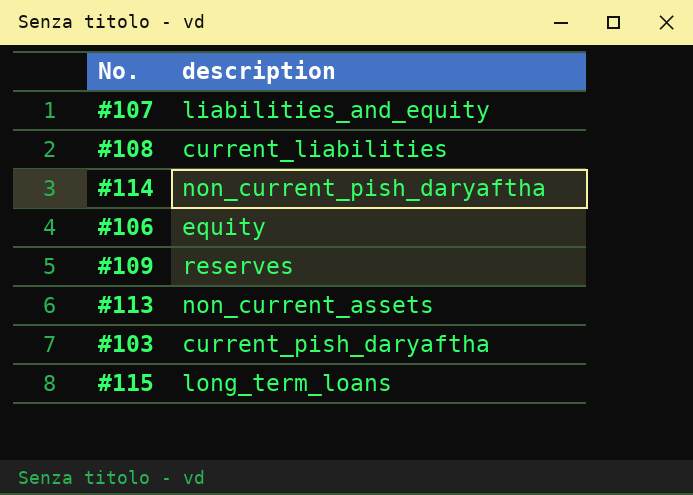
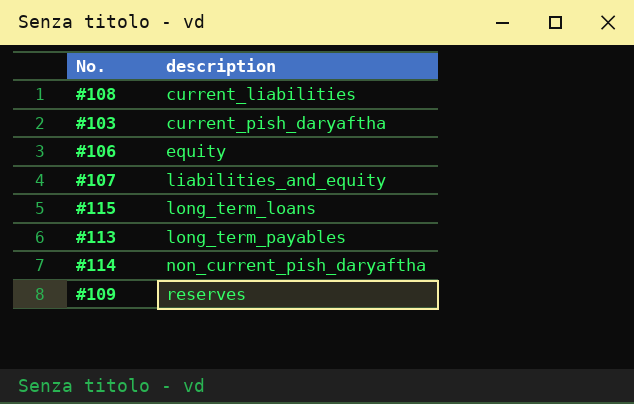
row order: none -> description ascending
#113 | description: non_current_assets -> long_term_payables

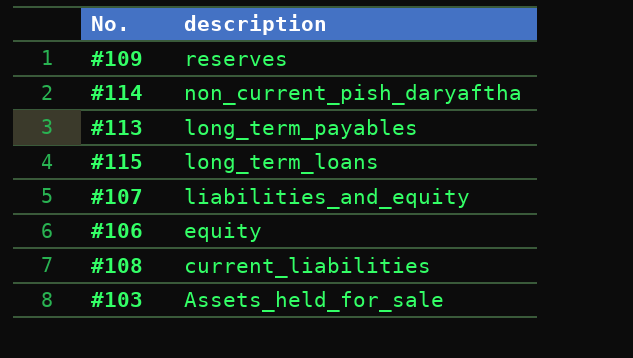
row order: description ascending -> description descending
#103 | description: current_pish_daryaftha -> Assets_held_for_sale

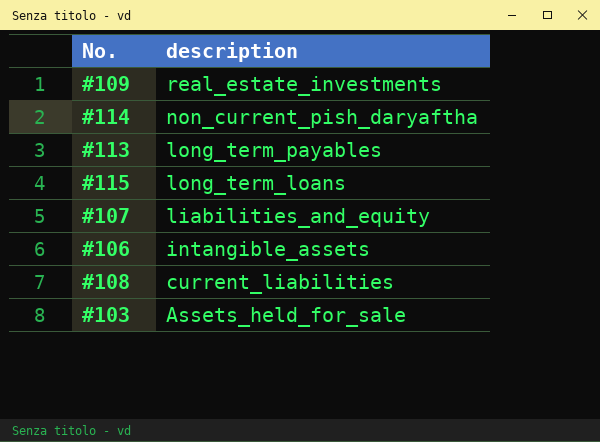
#109 | description: reserves -> real_estate_investments
#106 | description: equity -> intangible_assets

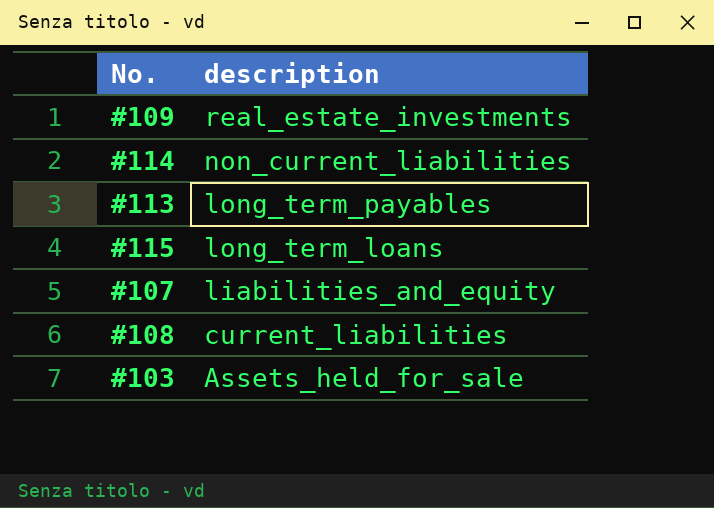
row #106: intangible_assets -> none
#114 | description: non_current_pish_daryaftha -> non_current_liabilities

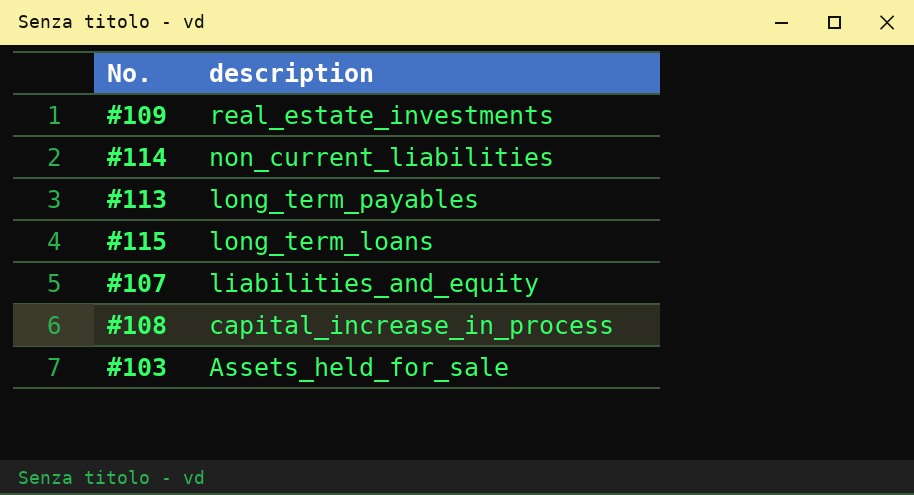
#108 | description: current_liabilities -> capital_increase_in_process

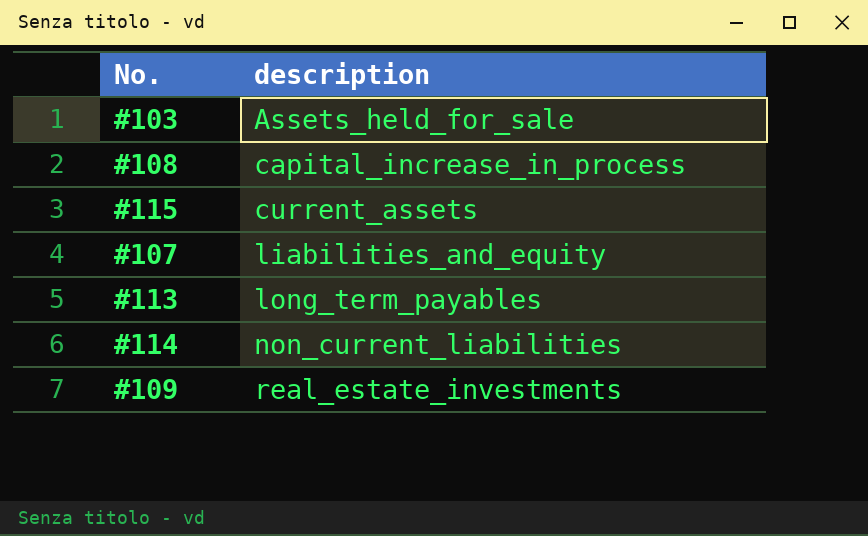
row order: description descending -> description ascending
#115 | description: long_term_loans -> current_assets

